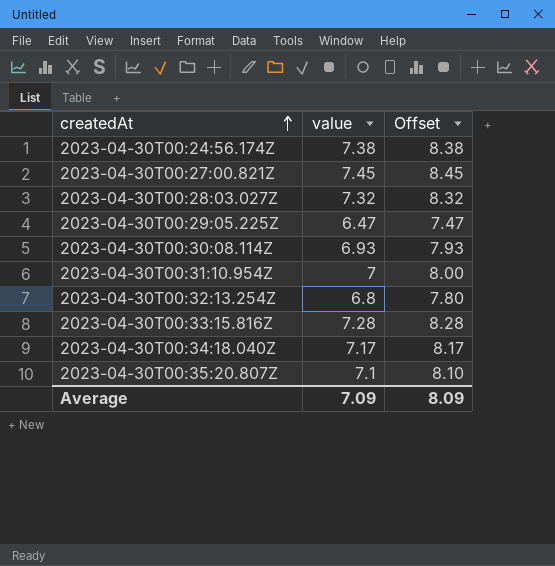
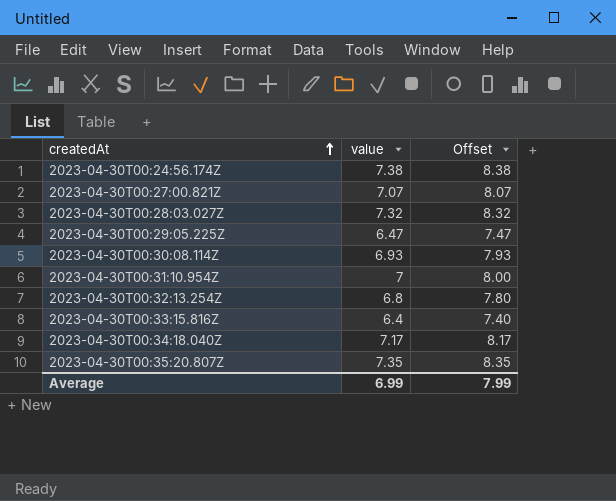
2023-04-30T00:27:00.821Z | value: 7.45 -> 7.07
2023-04-30T00:27:00.821Z | Offset: 8.45 -> 8.07
2023-04-30T00:33:15.816Z | value: 7.28 -> 6.4
2023-04-30T00:33:15.816Z | Offset: 8.28 -> 7.40
2023-04-30T00:35:20.807Z | value: 7.1 -> 7.35
2023-04-30T00:35:20.807Z | Offset: 8.10 -> 8.35
Average | value: 7.09 -> 6.99
Average | Offset: 8.09 -> 7.99

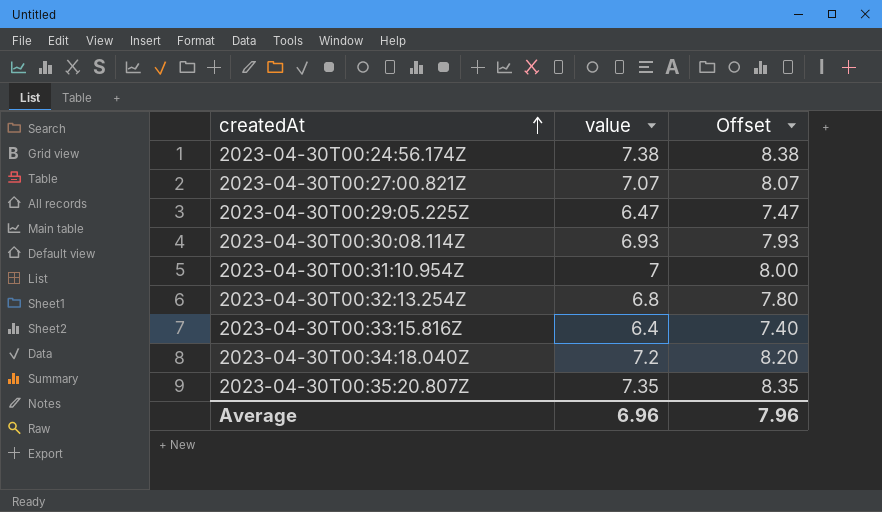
row 2023-04-30T00:28:03.027Z: 7.32 | 8.32 -> none
2023-04-30T00:34:18.040Z | value: 7.17 -> 7.2
2023-04-30T00:34:18.040Z | Offset: 8.17 -> 8.20
Average | value: 6.99 -> 6.96
Average | Offset: 7.99 -> 7.96

